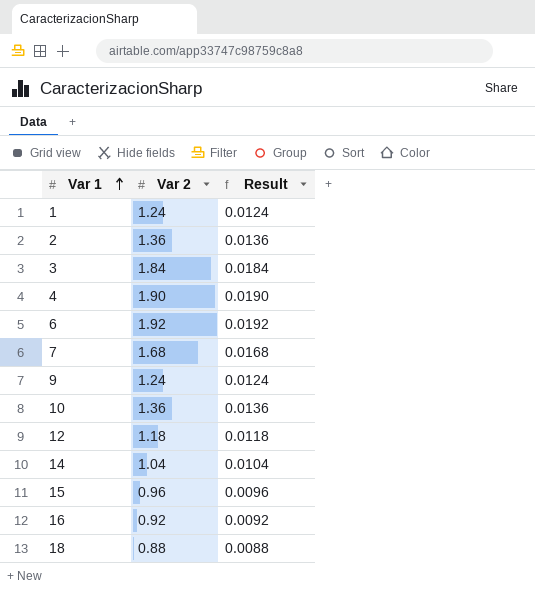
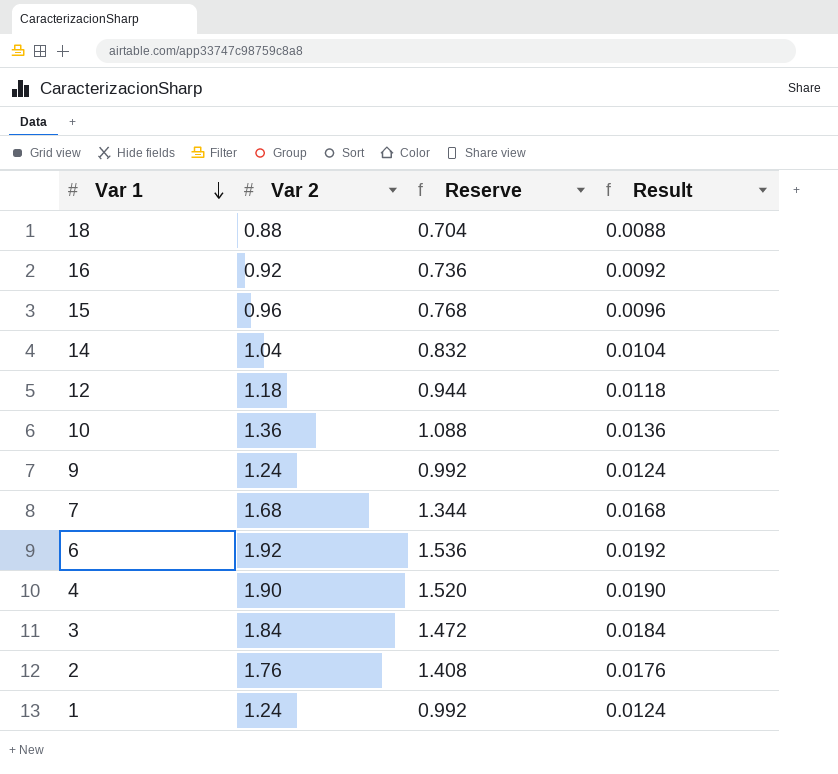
row order: Var 1 ascending -> Var 1 descending
column Reserve | formula: none -> [Var 2] * 0.8
2 | Var 2: 1.36 -> 1.76
2 | Result: 0.0136 -> 0.0176

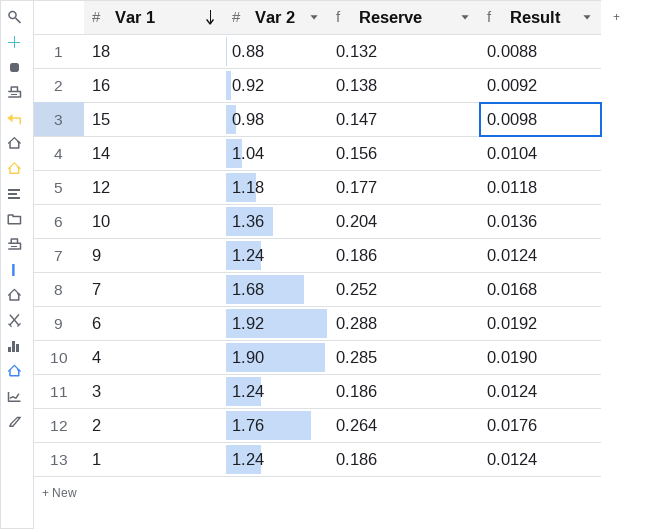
column Reserve | formula: [Var 2] * 0.8 -> [Var 2] * 0.15
15 | Var 2: 0.96 -> 0.98
15 | Result: 0.0096 -> 0.0098
3 | Var 2: 1.84 -> 1.24
3 | Result: 0.0184 -> 0.0124

